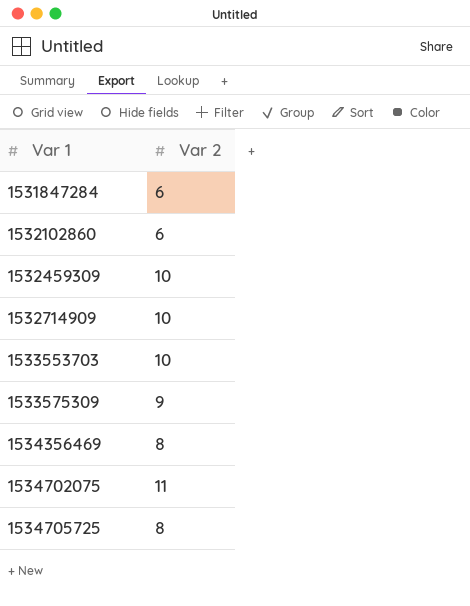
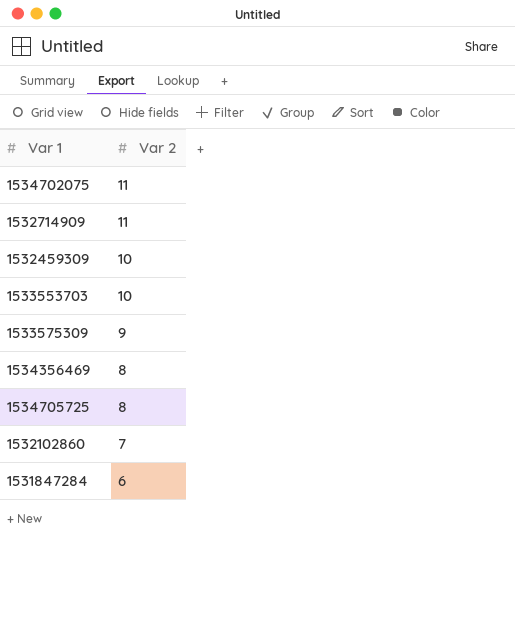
row order: Var 1 ascending -> Var 2 descending
1532714909 | Var 2: 10 -> 11
1532102860 | Var 2: 6 -> 7

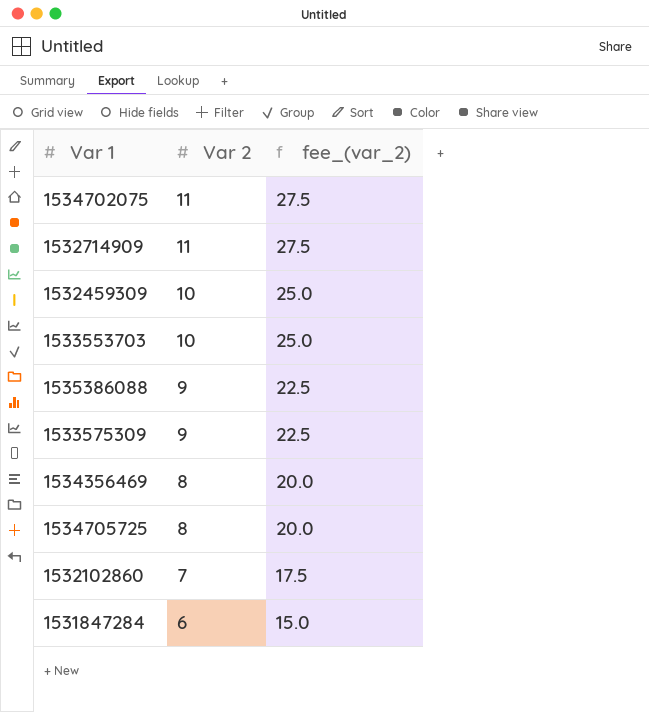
column fee_(var_2) | formula: none -> [Var 2] * 2.5
row 1535386088: none -> 9 | 22.5

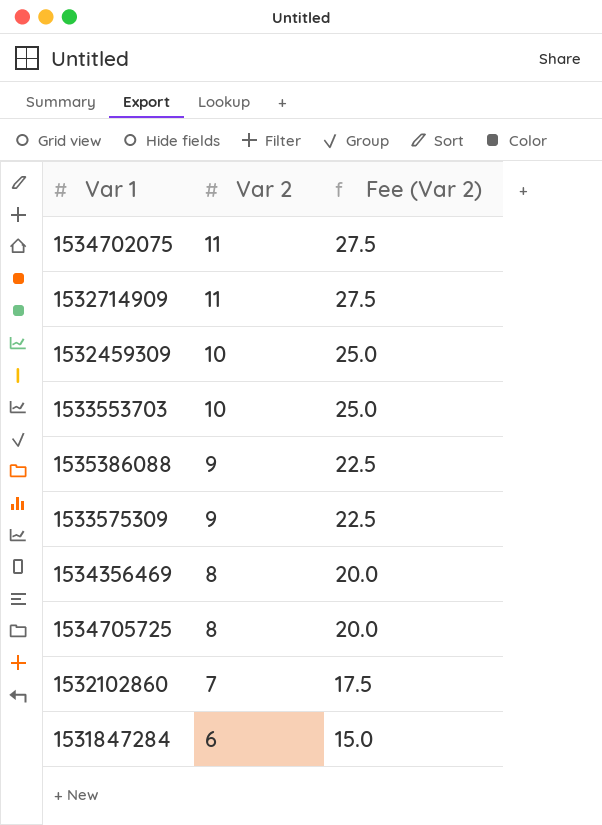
column name: fee_(var_2) -> Fee (Var 2)

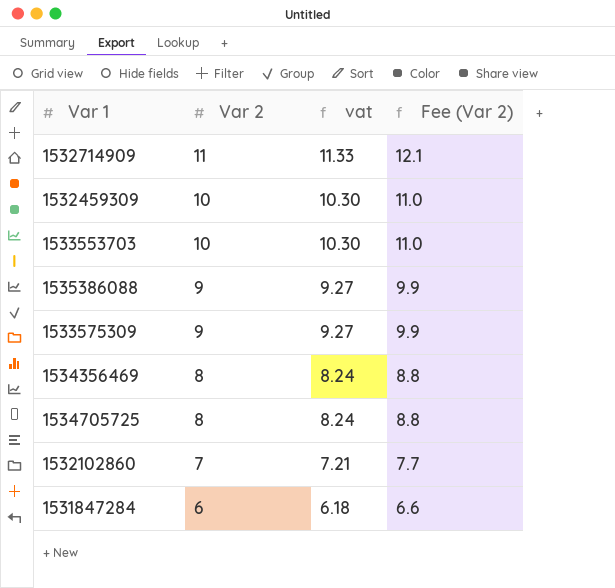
column vat | formula: none -> [Var 2] * 1.03
column Fee (Var 2) | formula: [Var 2] * 2.5 -> [Var 2] * 1.1
row 1534702075: 11 | 27.5 -> none

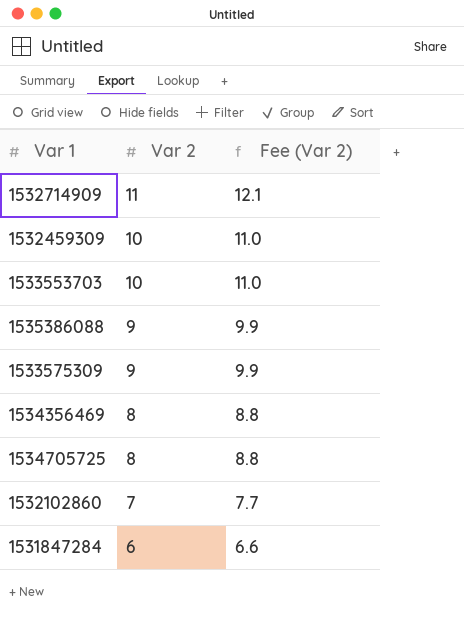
column vat | formula: [Var 2] * 1.03 -> none

